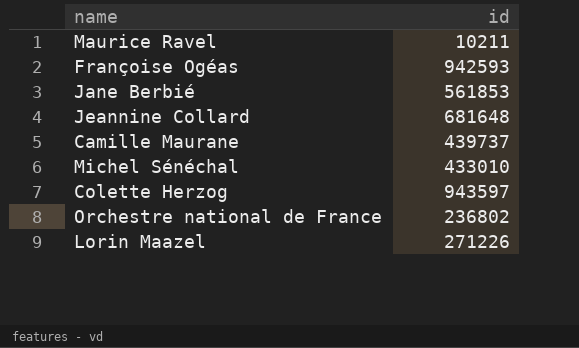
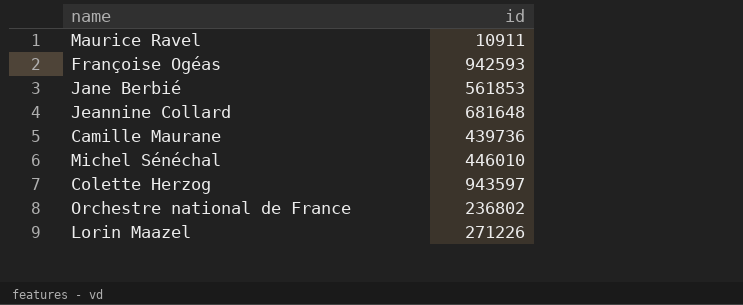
Maurice Ravel | id: 10211 -> 10911
Camille Maurane | id: 439737 -> 439736
Michel Sénéchal | id: 433010 -> 446010

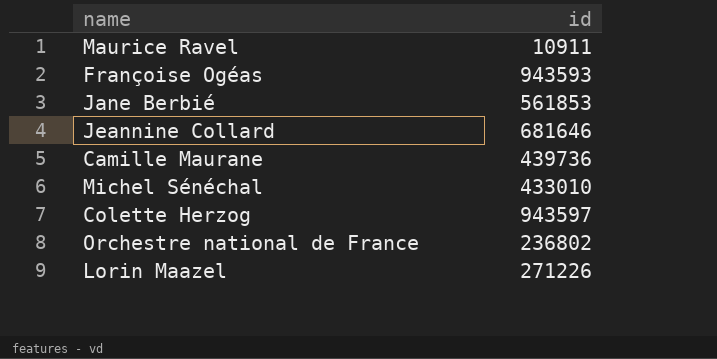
Françoise Ogéas | id: 942593 -> 943593
Jeannine Collard | id: 681648 -> 681646
Michel Sénéchal | id: 446010 -> 433010

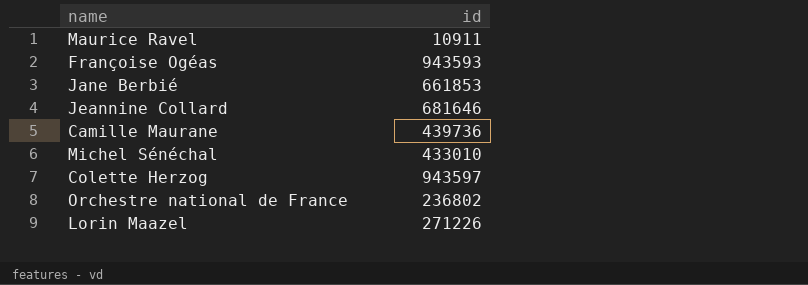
Jane Berbié | id: 561853 -> 661853

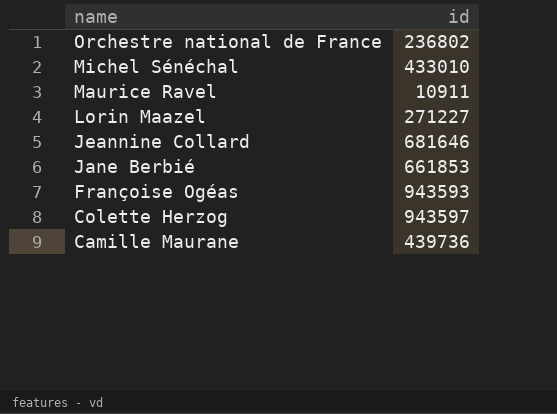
row order: none -> name descending
Lorin Maazel | id: 271226 -> 271227

